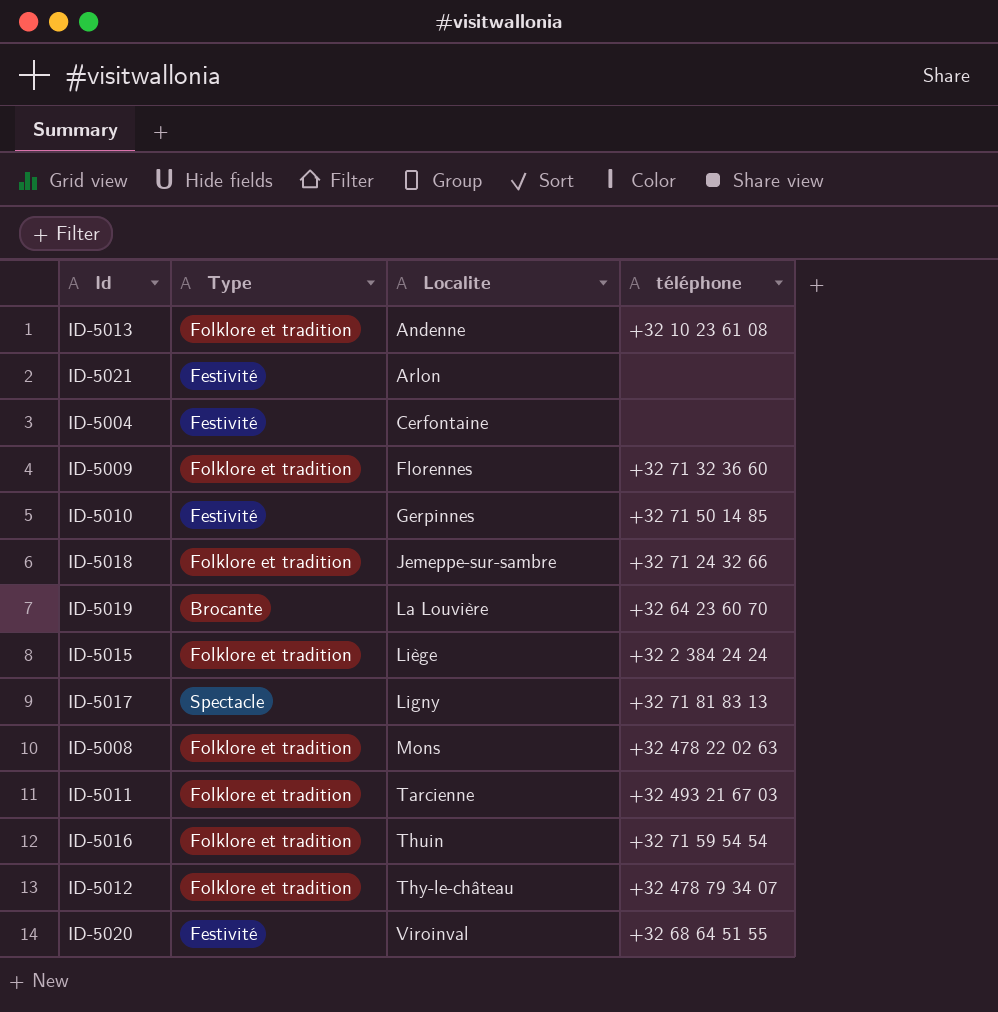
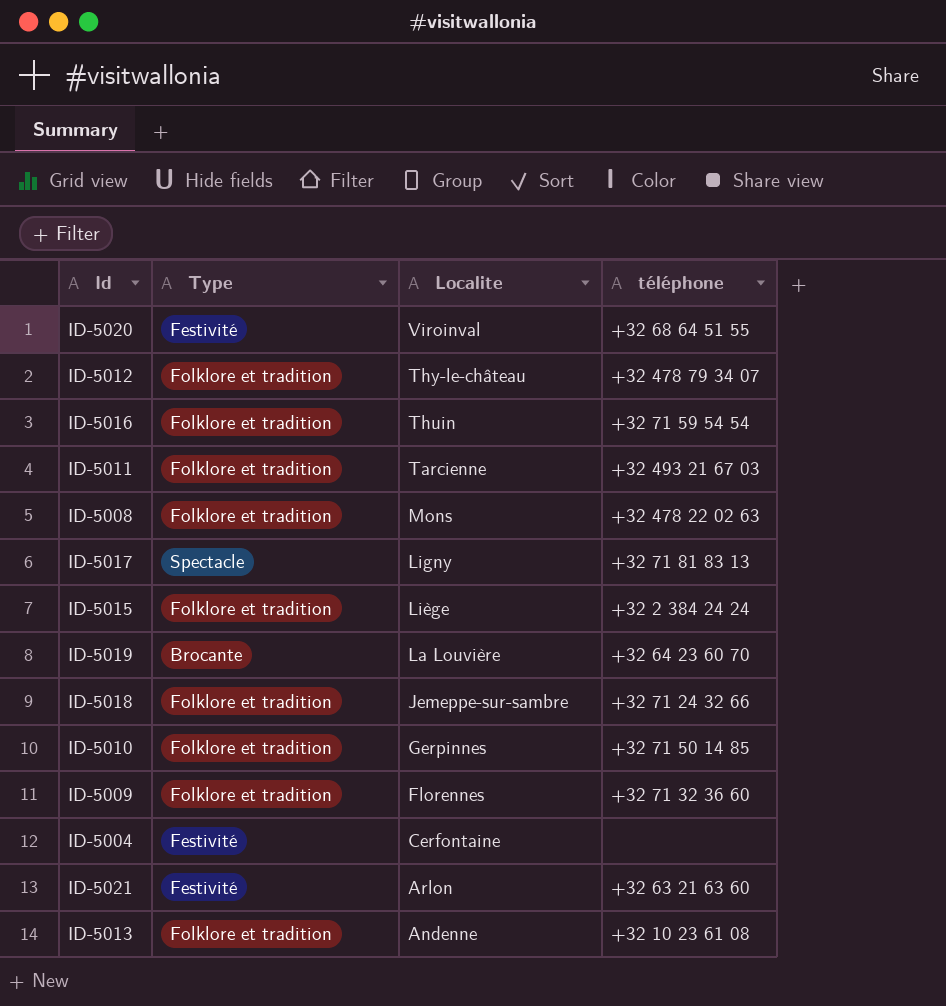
row order: Localite ascending -> Localite descending
ID-5010 | Type: Festivité -> Folklore et tradition
ID-5021 | téléphone: none -> +32 63 21 63 60

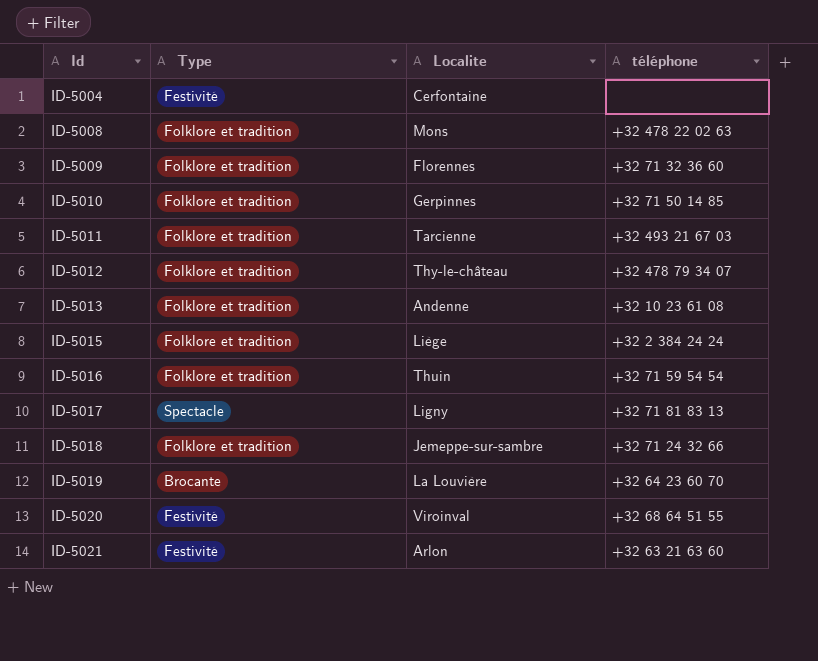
row order: Localite descending -> Id ascending

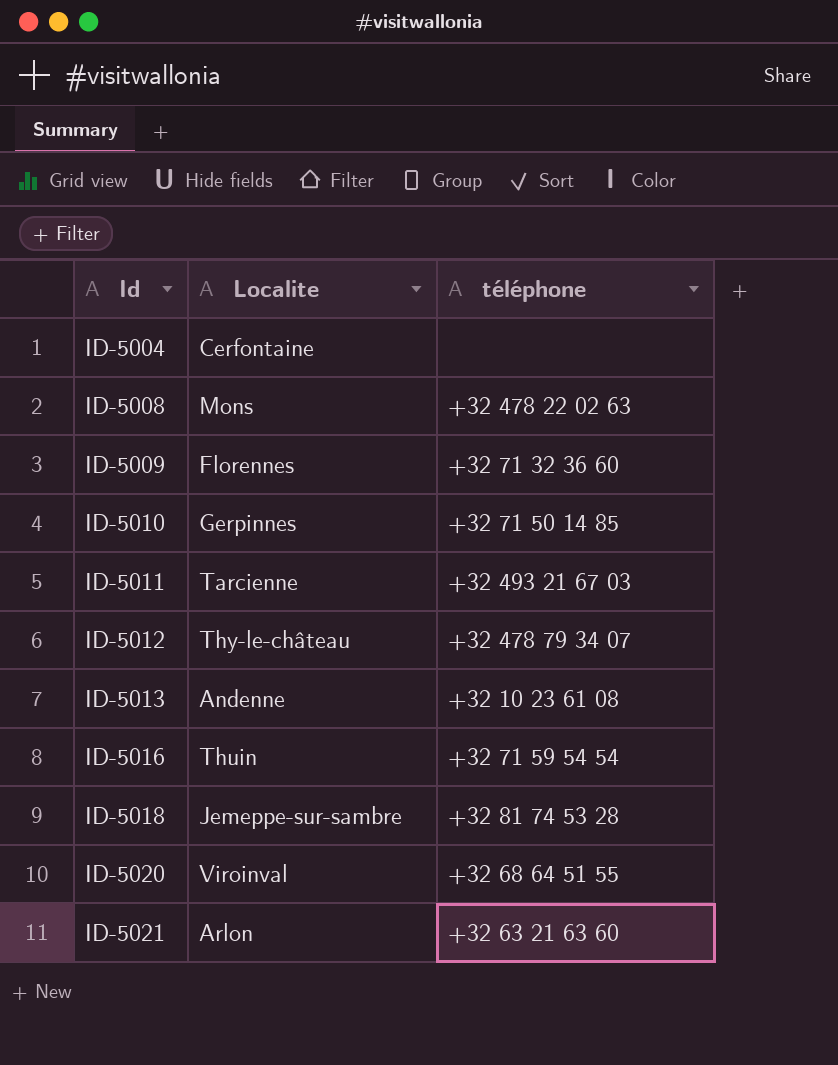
column Type | position: 2 -> none
row ID-5015: Folklore et tradition | Liège | +32 2 384 24 24 -> none
row ID-5017: Spectacle | Ligny | +32 71 81 83 13 -> none
row ID-5019: Brocante | La Louvière | +32 64 23 60 70 -> none
ID-5018 | téléphone: +32 71 24 32 66 -> +32 81 74 53 28

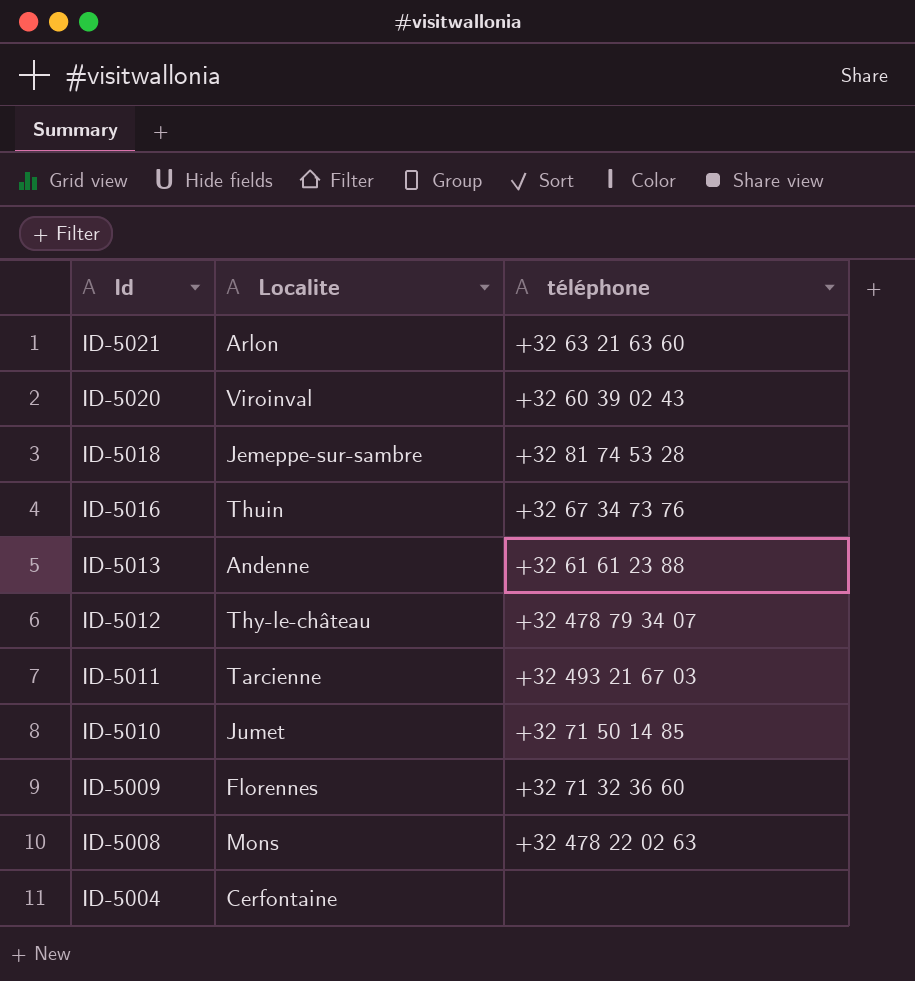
row order: Id ascending -> Id descending
ID-5020 | téléphone: +32 68 64 51 55 -> +32 60 39 02 43
ID-5016 | téléphone: +32 71 59 54 54 -> +32 67 34 73 76
ID-5013 | téléphone: +32 10 23 61 08 -> +32 61 61 23 88
ID-5010 | Localite: Gerpinnes -> Jumet

